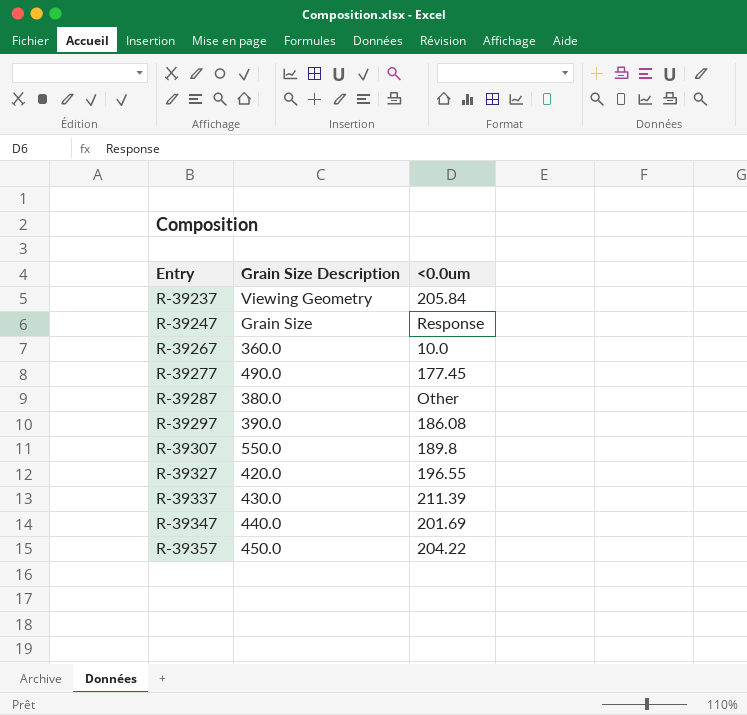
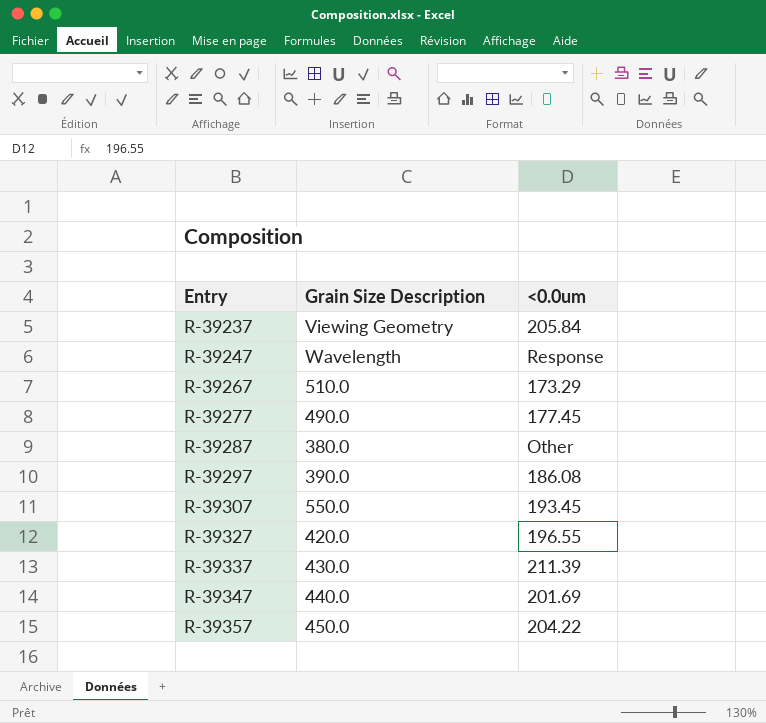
R-39247 | Grain Size Description: Grain Size -> Wavelength
R-39267 | Grain Size Description: 360.0 -> 510.0
R-39267 | <0.0um: 10.0 -> 173.29
R-39307 | <0.0um: 189.8 -> 193.45

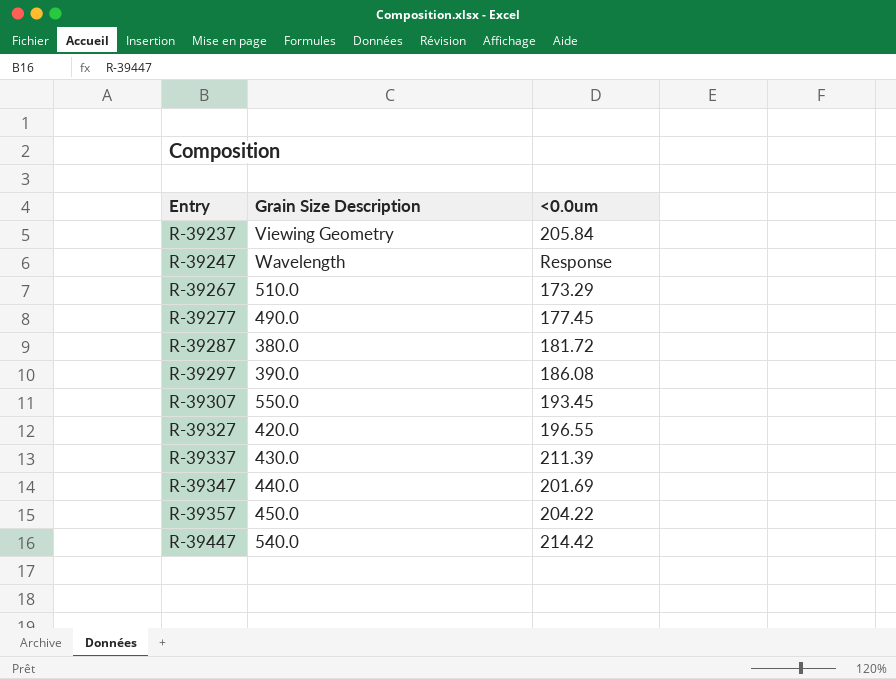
R-39287 | <0.0um: Other -> 181.72
row R-39447: none -> 540.0 | 214.42

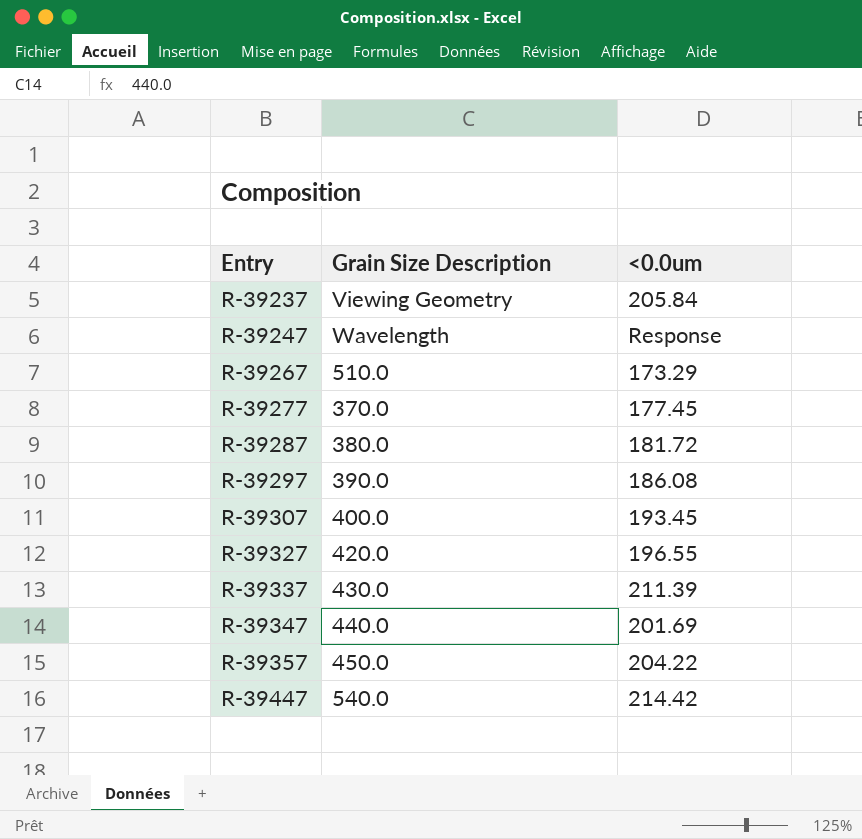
R-39277 | Grain Size Description: 490.0 -> 370.0
R-39307 | Grain Size Description: 550.0 -> 400.0

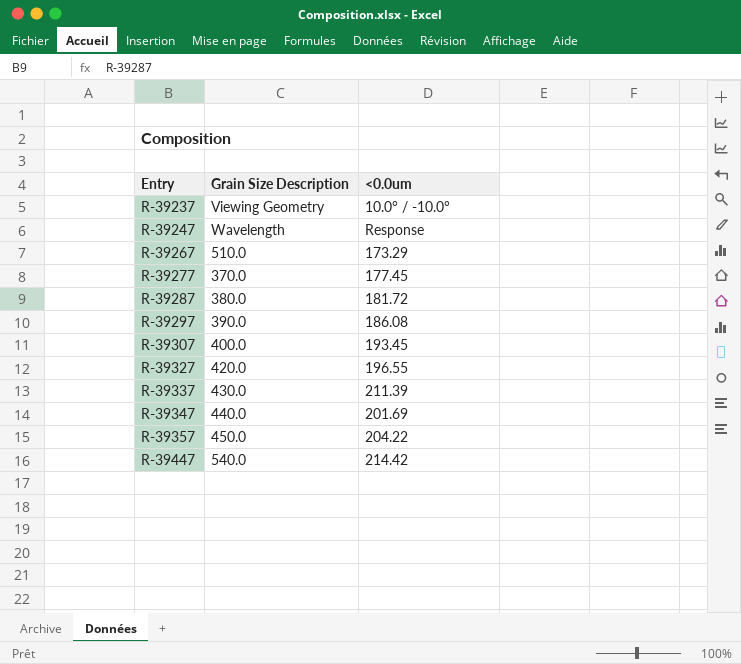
R-39237 | <0.0um: 205.84 -> 10.0° / -10.0°

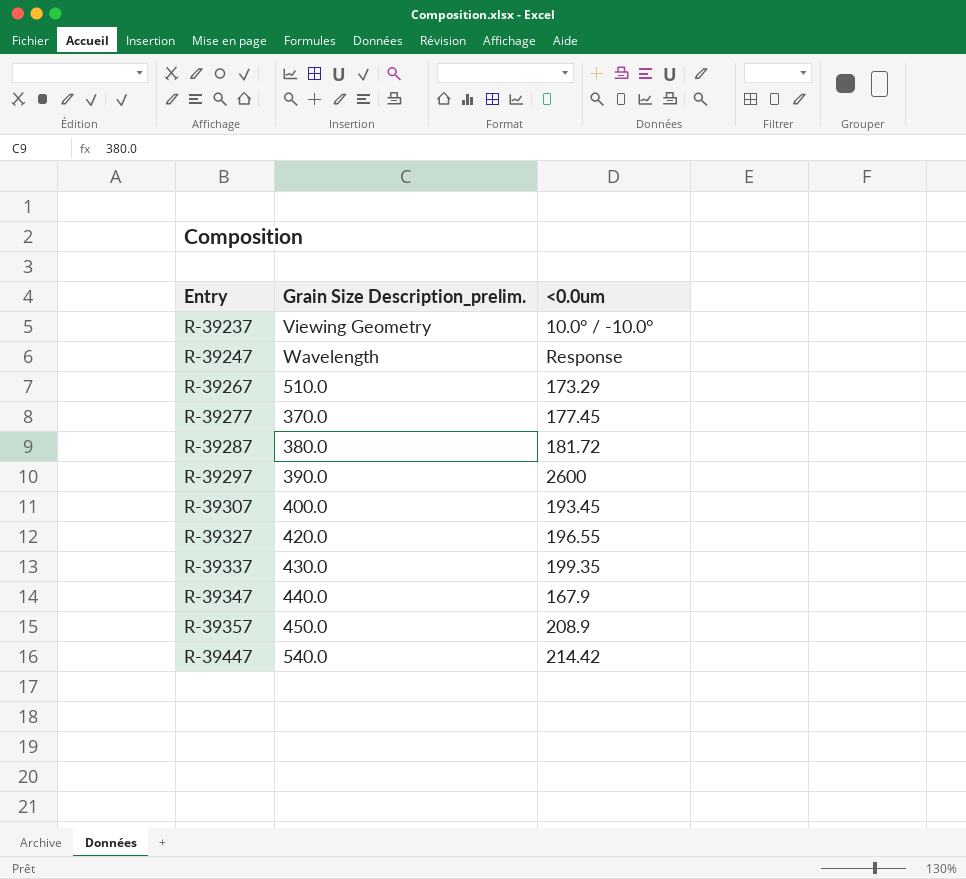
column name: Grain Size Description -> Grain Size Description_prelim.
R-39297 | <0.0um: 186.08 -> 2600
R-39337 | <0.0um: 211.39 -> 199.35
R-39347 | <0.0um: 201.69 -> 167.9
R-39357 | <0.0um: 204.22 -> 208.9

